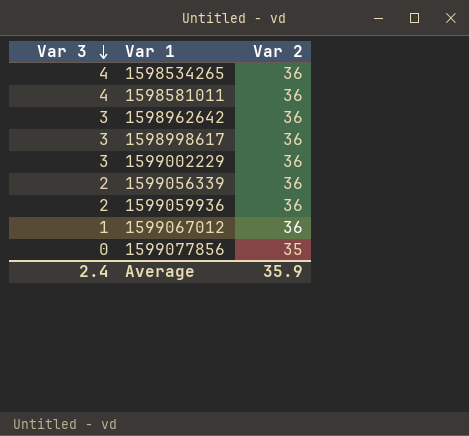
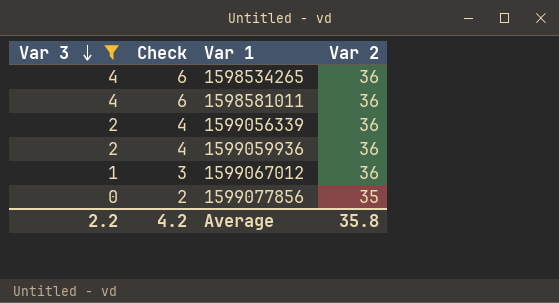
filter: none -> Var 3 != 3
column Check | formula: none -> [Var 3] + 2
Average | Var 3: 2.4 -> 2.2
Average | Var 2: 35.9 -> 35.8

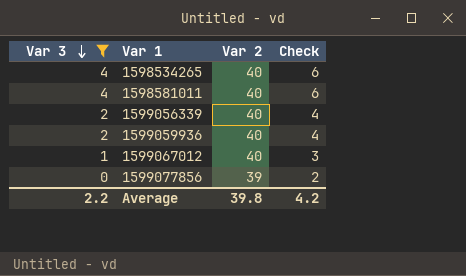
column Check | position: 2 -> 4
1598534265 | Var 2: 36 -> 40
1598581011 | Var 2: 36 -> 40
1599056339 | Var 2: 36 -> 40
1599059936 | Var 2: 36 -> 40
1599067012 | Var 2: 36 -> 40
1599077856 | Var 2: 35 -> 39
Average | Var 2: 35.8 -> 39.8

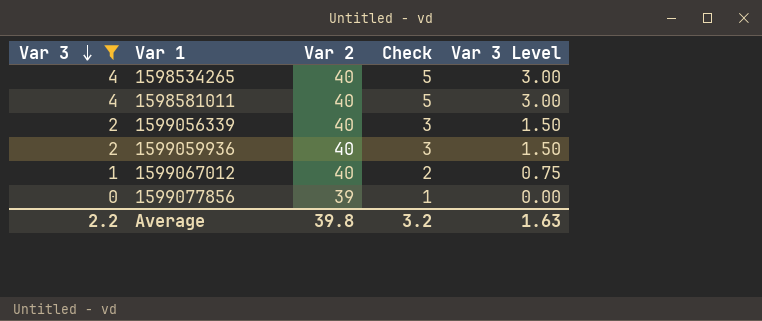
column Check | formula: [Var 3] + 2 -> [Var 3] + 1
column Var 3 Level | formula: none -> [Var 3] * 0.75
Average | Check: 4.2 -> 3.2

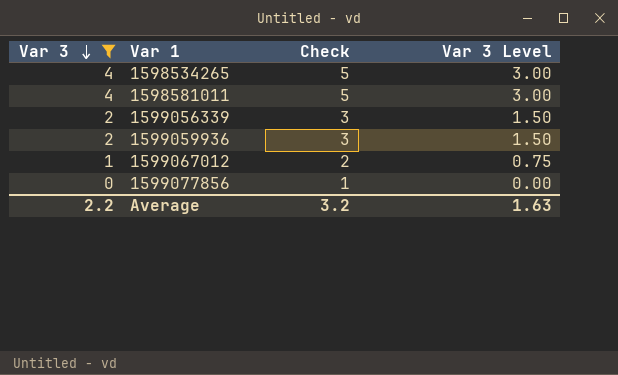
column Var 2 | position: 3 -> none

